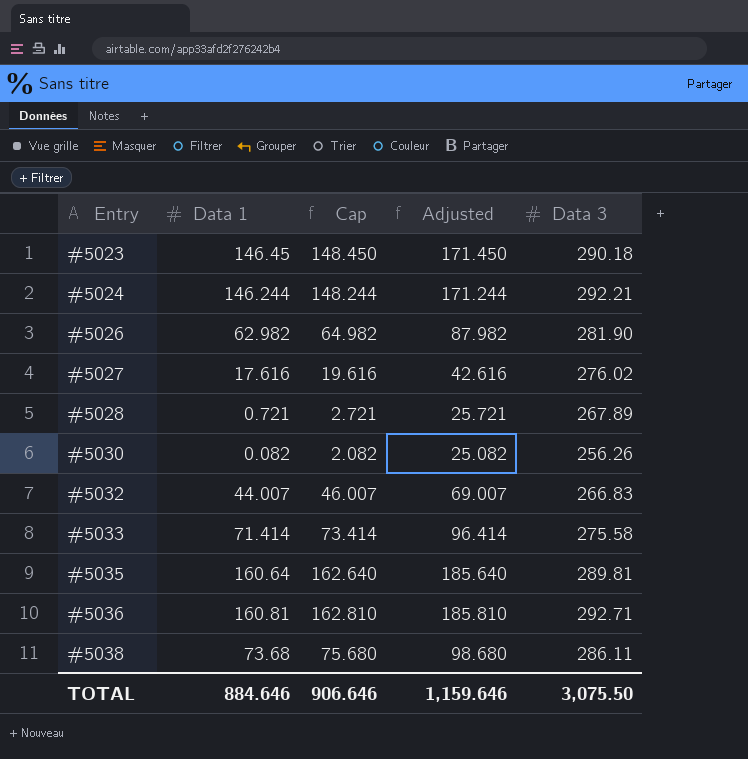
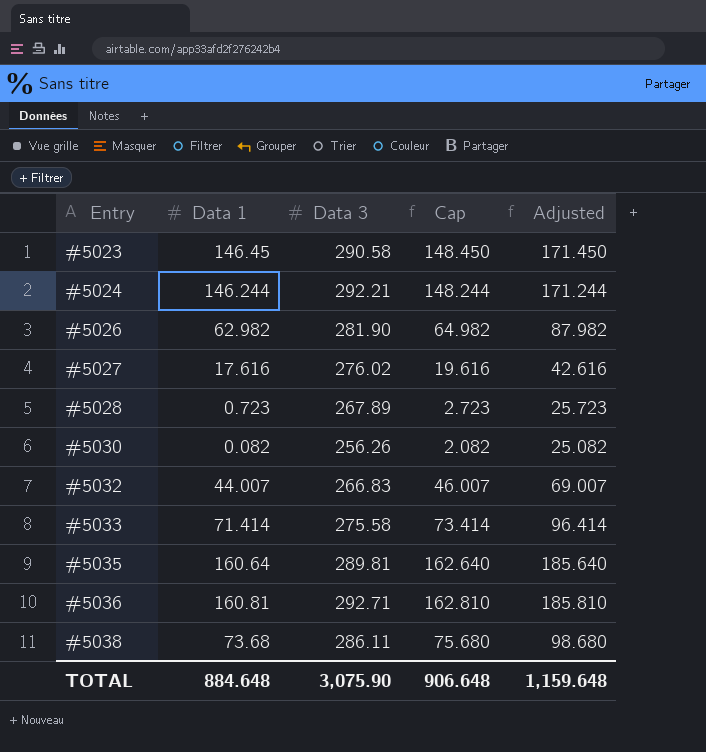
column Data 3 | position: 5 -> 3
#5023 | Data 3: 290.18 -> 290.58
#5028 | Data 1: 0.721 -> 0.723
#5028 | Cap: 2.721 -> 2.723
#5028 | Adjusted: 25.721 -> 25.723
TOTAL | Data 1: 884.646 -> 884.648
TOTAL | Data 3: 3,075.50 -> 3,075.90
TOTAL | Cap: 906.646 -> 906.648
TOTAL | Adjusted: 1,159.646 -> 1,159.648

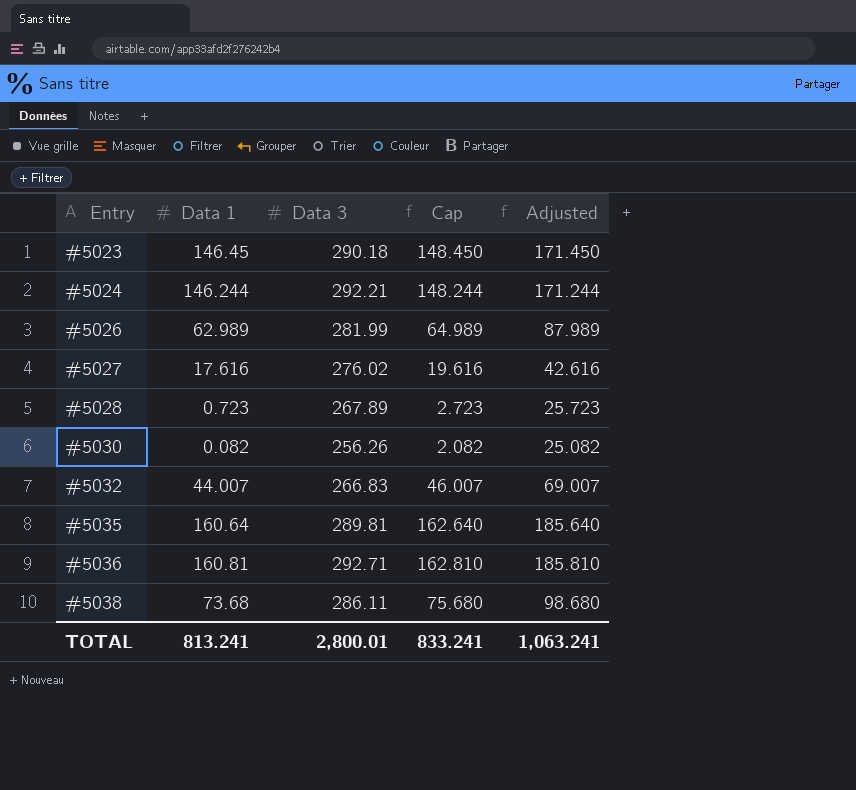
row #5033: 71.414 | 275.58 | 73.414 | 96.414 -> none
#5023 | Data 3: 290.58 -> 290.18
#5026 | Data 1: 62.982 -> 62.989
#5026 | Data 3: 281.90 -> 281.99
#5026 | Cap: 64.982 -> 64.989
#5026 | Adjusted: 87.982 -> 87.989
TOTAL | Data 1: 884.648 -> 813.241
TOTAL | Data 3: 3,075.90 -> 2,800.01
TOTAL | Cap: 906.648 -> 833.241
TOTAL | Adjusted: 1,159.648 -> 1,063.241

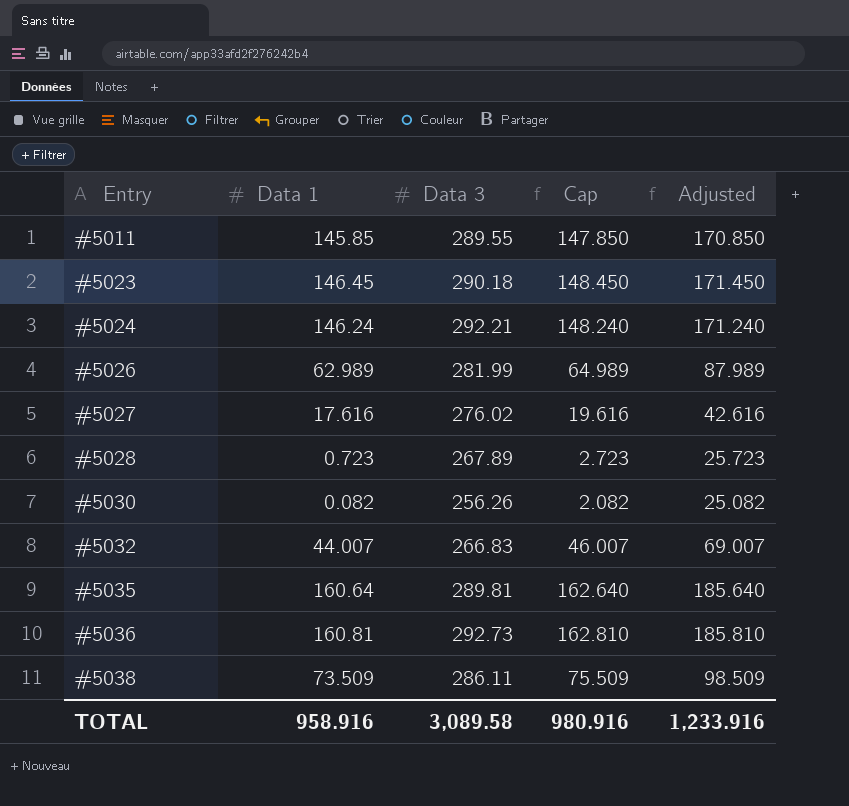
row #5011: none -> 145.85 | 289.55 | 147.850 | 170.850
#5024 | Data 1: 146.244 -> 146.24
#5024 | Cap: 148.244 -> 148.240
#5024 | Adjusted: 171.244 -> 171.240
#5036 | Data 3: 292.71 -> 292.73
#5038 | Data 1: 73.68 -> 73.509
#5038 | Cap: 75.680 -> 75.509
#5038 | Adjusted: 98.680 -> 98.509
TOTAL | Data 1: 813.241 -> 958.916
TOTAL | Data 3: 2,800.01 -> 3,089.58
TOTAL | Cap: 833.241 -> 980.916
TOTAL | Adjusted: 1,063.241 -> 1,233.916

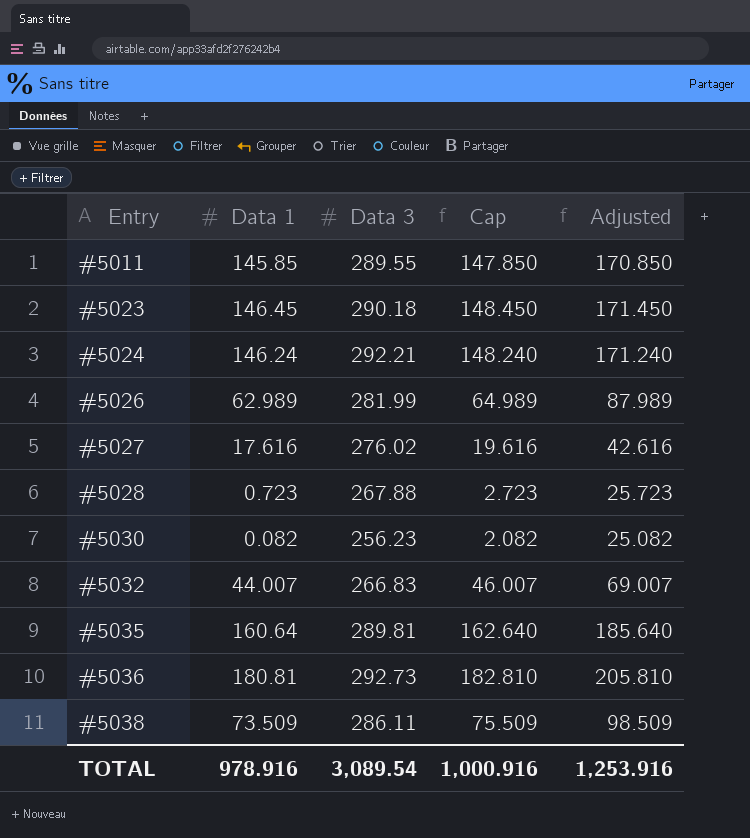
#5028 | Data 3: 267.89 -> 267.88
#5030 | Data 3: 256.26 -> 256.23
#5036 | Data 1: 160.81 -> 180.81
#5036 | Cap: 162.810 -> 182.810
#5036 | Adjusted: 185.810 -> 205.810
TOTAL | Data 1: 958.916 -> 978.916
TOTAL | Data 3: 3,089.58 -> 3,089.54
TOTAL | Cap: 980.916 -> 1,000.916
TOTAL | Adjusted: 1,233.916 -> 1,253.916

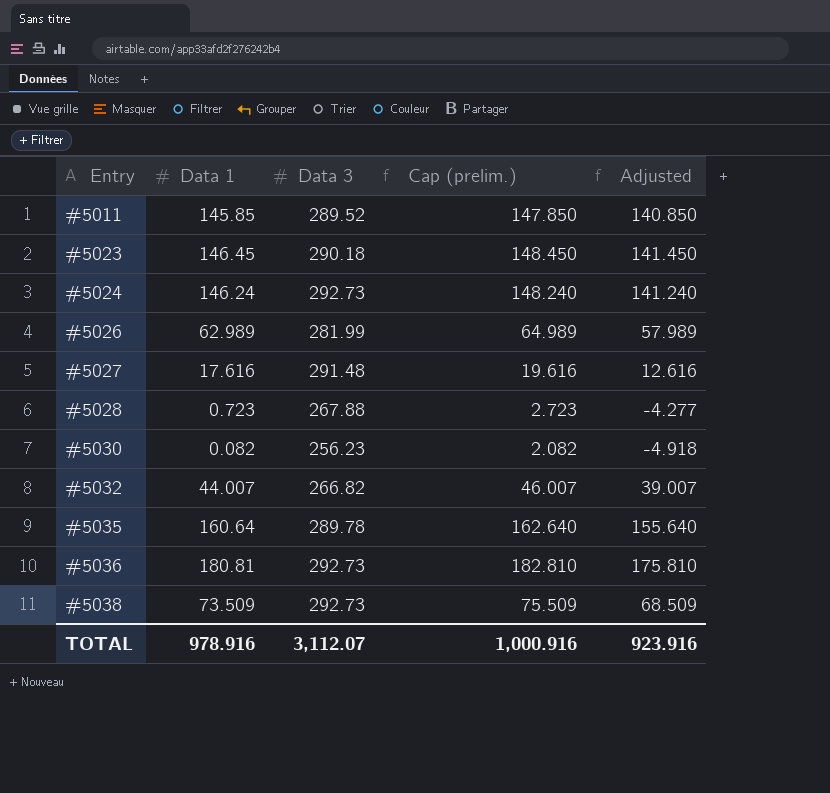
column name: Cap -> Cap (prelim.)
column Adjusted | formula: [Data 1] + 25 -> [Data 1] - 5
#5011 | Data 3: 289.55 -> 289.52
#5024 | Data 3: 292.21 -> 292.73
#5027 | Data 3: 276.02 -> 291.48
#5032 | Data 3: 266.83 -> 266.82
#5035 | Data 3: 289.81 -> 289.78
#5038 | Data 3: 286.11 -> 292.73
TOTAL | Data 3: 3,089.54 -> 3,112.07
TOTAL | Adjusted: 1,253.916 -> 923.916

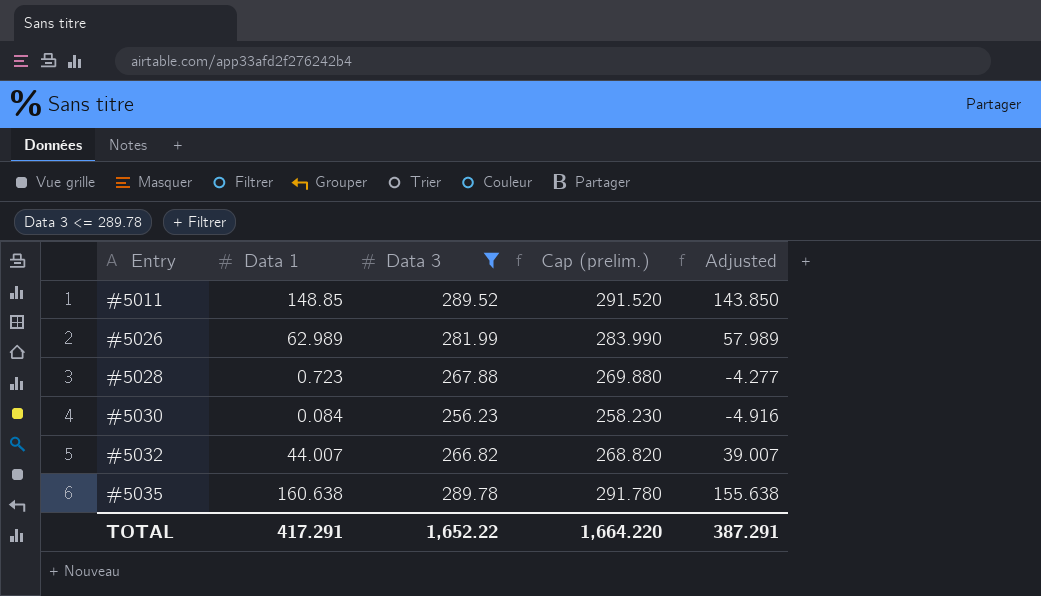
filter: none -> Data 3 <= 289.78
column Cap (prelim.) | formula: [Data 1] + 2 -> [Data 3] + 2
#5011 | Data 1: 145.85 -> 148.85
#5011 | Adjusted: 140.850 -> 143.850
#5030 | Data 1: 0.082 -> 0.084
#5030 | Adjusted: -4.918 -> -4.916
#5035 | Data 1: 160.64 -> 160.638
#5035 | Adjusted: 155.640 -> 155.638
TOTAL | Data 1: 978.916 -> 417.291
TOTAL | Data 3: 3,112.07 -> 1,652.22
TOTAL | Cap (prelim.): 1,000.916 -> 1,664.220
TOTAL | Adjusted: 923.916 -> 387.291

